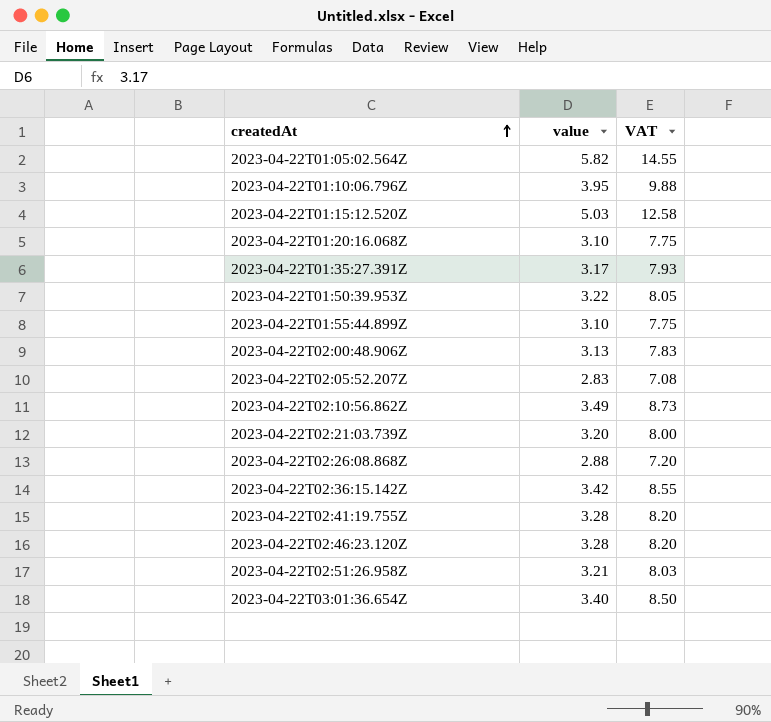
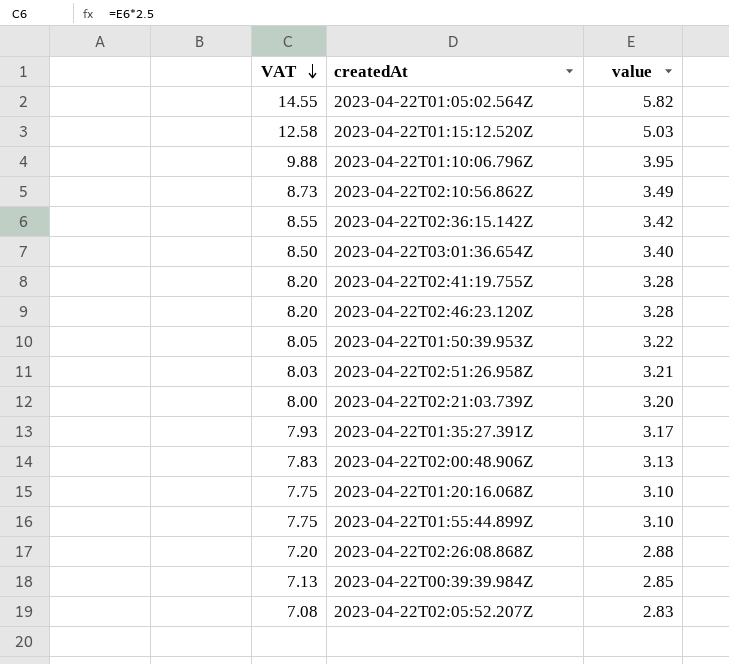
row order: createdAt ascending -> VAT descending
column VAT | position: 3 -> 1
row 2023-04-22T00:39:39.984Z: none -> 7.13 | 2.85

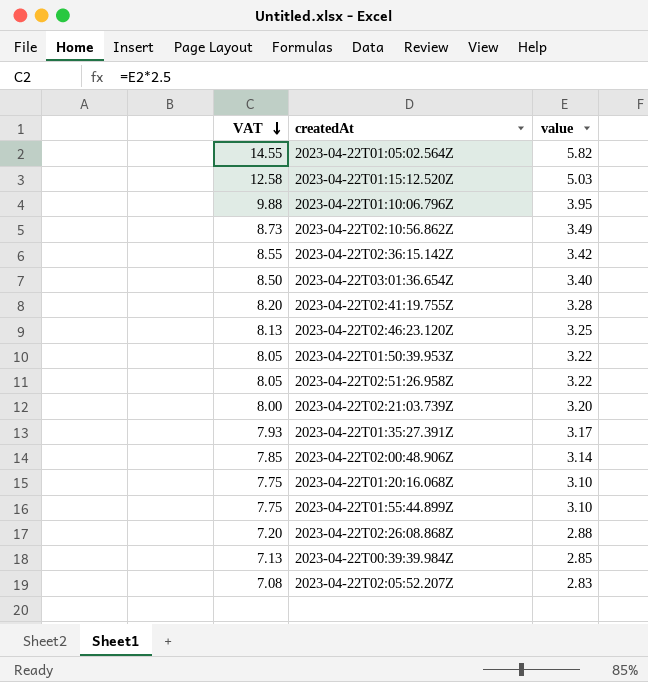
2023-04-22T02:46:23.120Z | VAT: 8.20 -> 8.13
2023-04-22T02:46:23.120Z | value: 3.28 -> 3.25
2023-04-22T02:51:26.958Z | VAT: 8.03 -> 8.05
2023-04-22T02:51:26.958Z | value: 3.21 -> 3.22
2023-04-22T02:00:48.906Z | VAT: 7.83 -> 7.85
2023-04-22T02:00:48.906Z | value: 3.13 -> 3.14

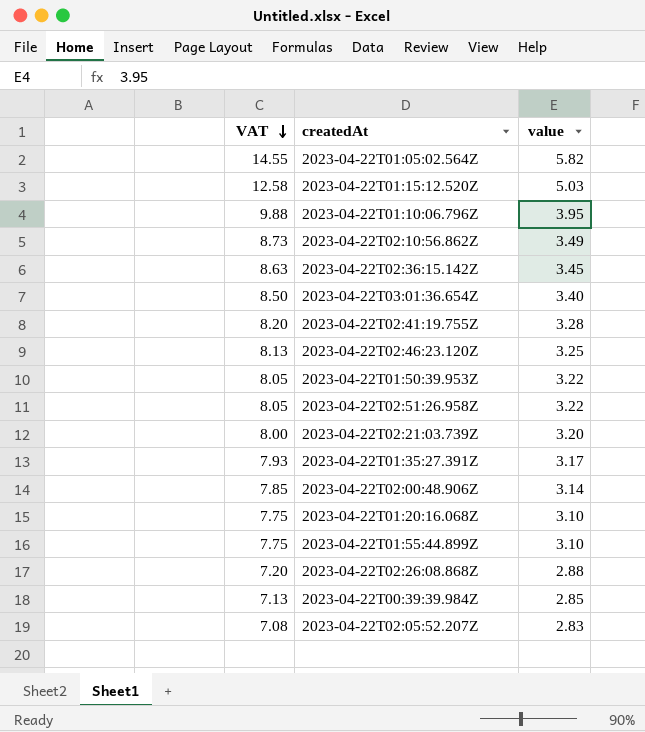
2023-04-22T02:36:15.142Z | VAT: 8.55 -> 8.63
2023-04-22T02:36:15.142Z | value: 3.42 -> 3.45

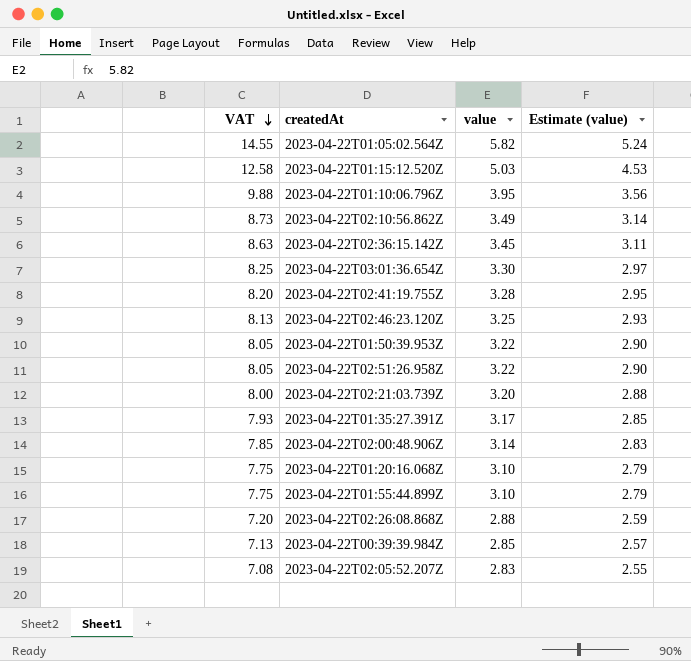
column Estimate (value) | formula: none -> [value] * 0.9
2023-04-22T03:01:36.654Z | VAT: 8.50 -> 8.25
2023-04-22T03:01:36.654Z | value: 3.40 -> 3.30

